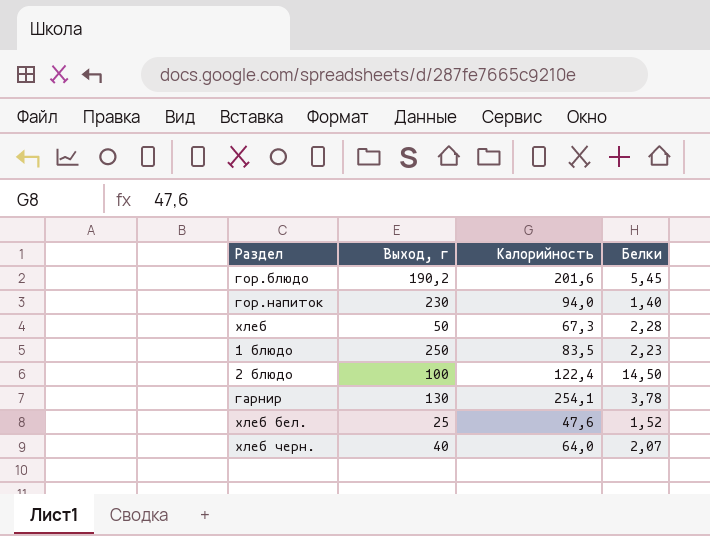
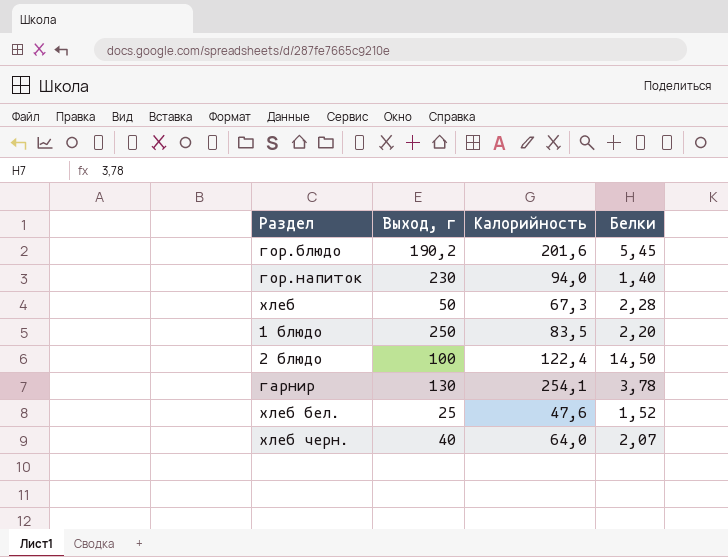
1 блюдо | Белки: 2,23 -> 2,20

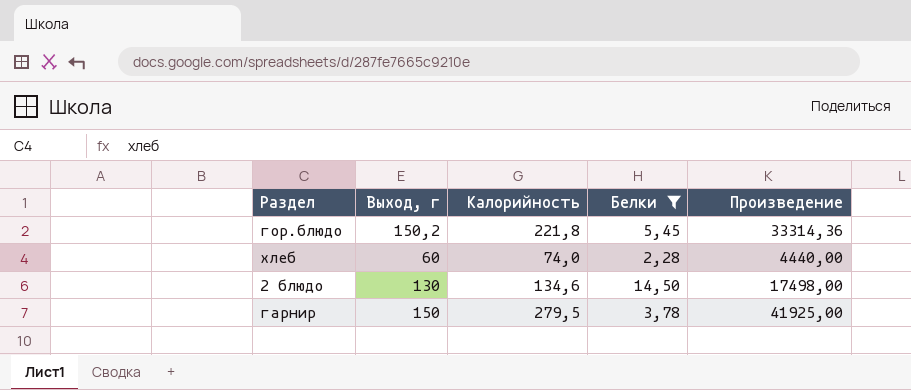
filter: none -> Белки >= 2,28
column Произведение | formula: none -> [Выход, г] * [Калорийность]
гор.блюдо | Выход, г: 190,2 -> 150,2
гор.блюдо | Калорийность: 201,6 -> 221,8
хлеб | Выход, г: 50 -> 60
хлеб | Калорийность: 67,3 -> 74,0
2 блюдо | Выход, г: 100 -> 130
2 блюдо | Калорийность: 122,4 -> 134,6
гарнир | Выход, г: 130 -> 150
гарнир | Калорийность: 254,1 -> 279,5

